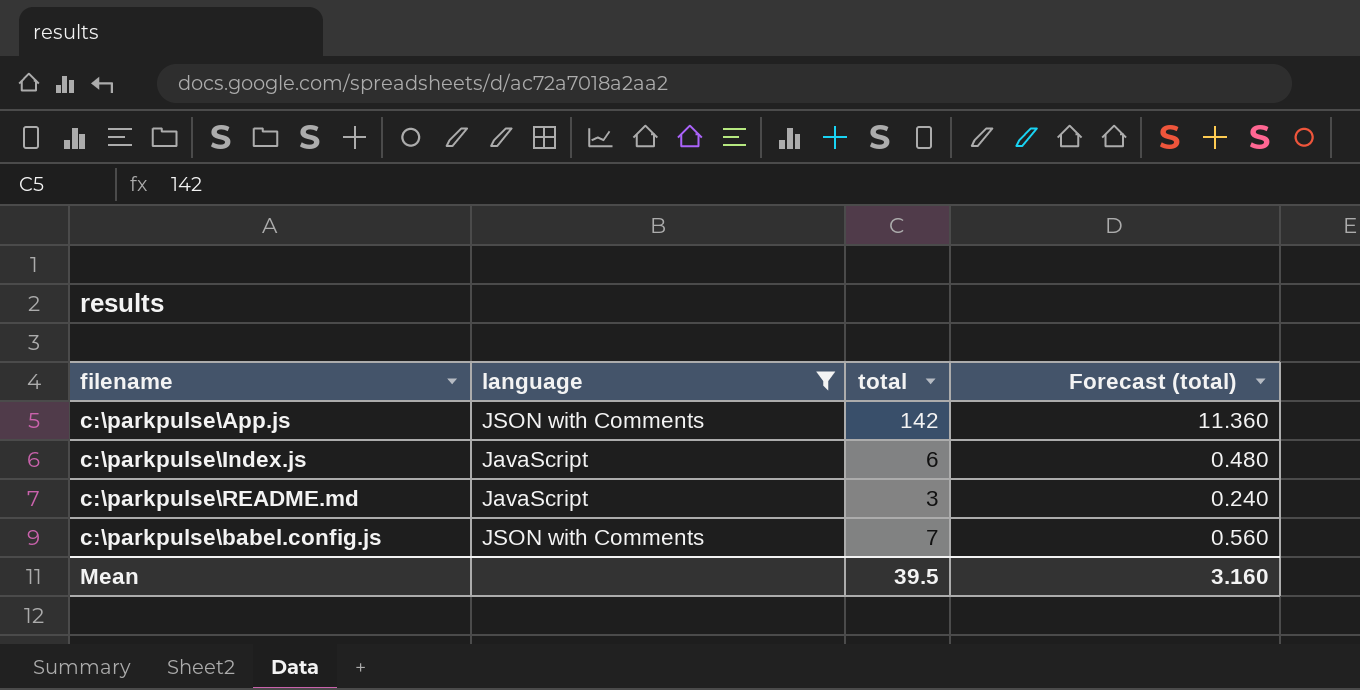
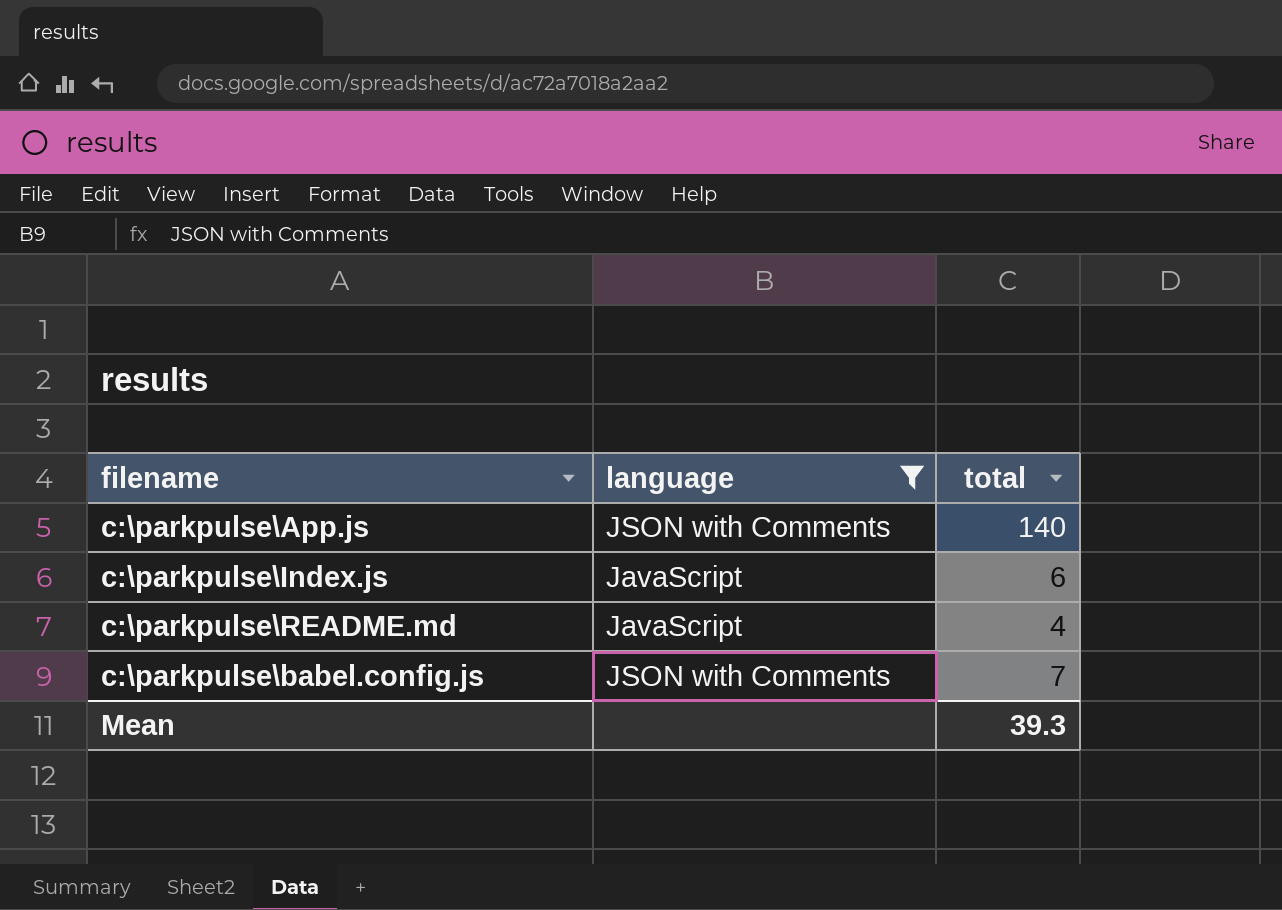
column Forecast (total) | formula: [total] * 0.08 -> none
c:\parkpulse\App.js | total: 142 -> 140
c:\parkpulse\README.md | total: 3 -> 4
Mean | total: 39.5 -> 39.3

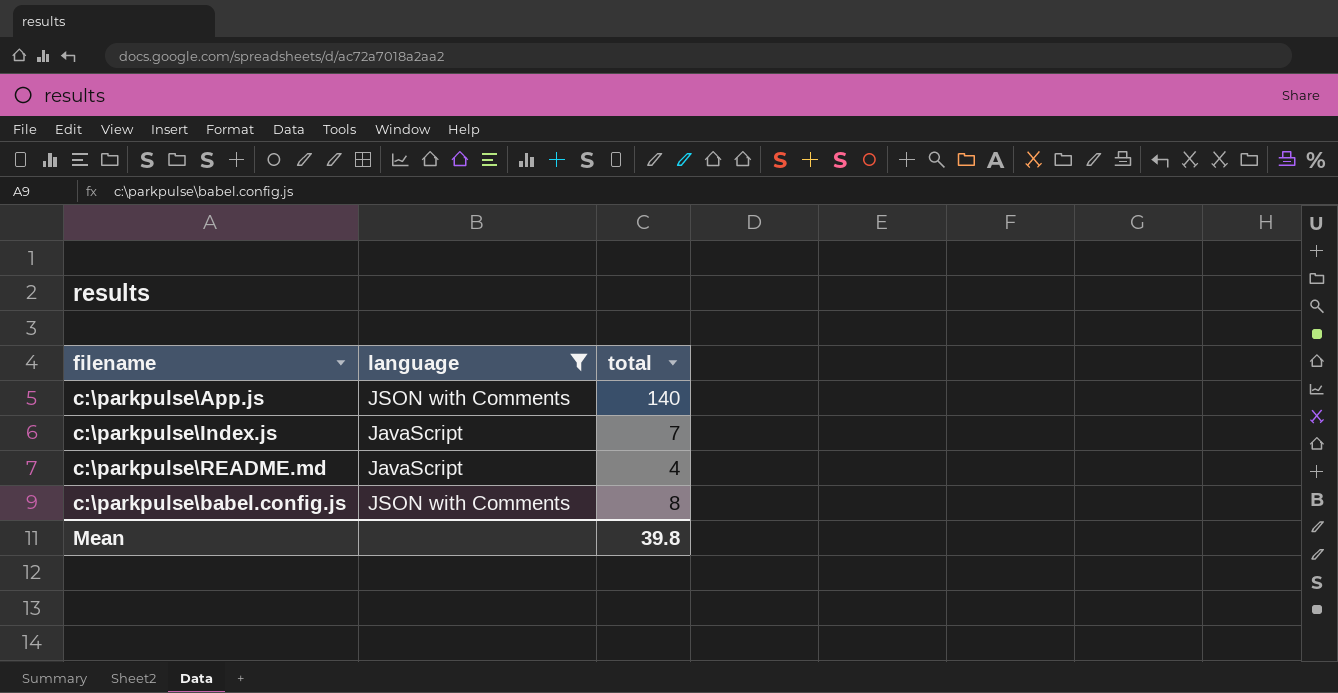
c:\parkpulse\Index.js | total: 6 -> 7
c:\parkpulse\babel.config.js | total: 7 -> 8
Mean | total: 39.3 -> 39.8

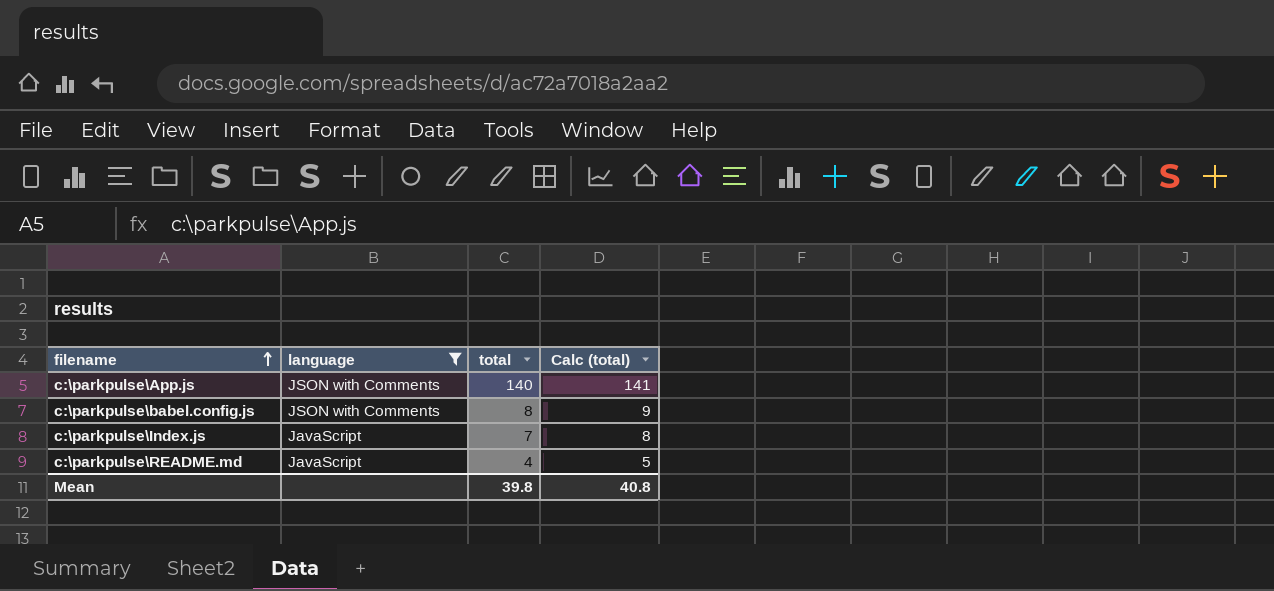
row order: none -> filename ascending
column Calc (total) | formula: none -> [total] + 1

